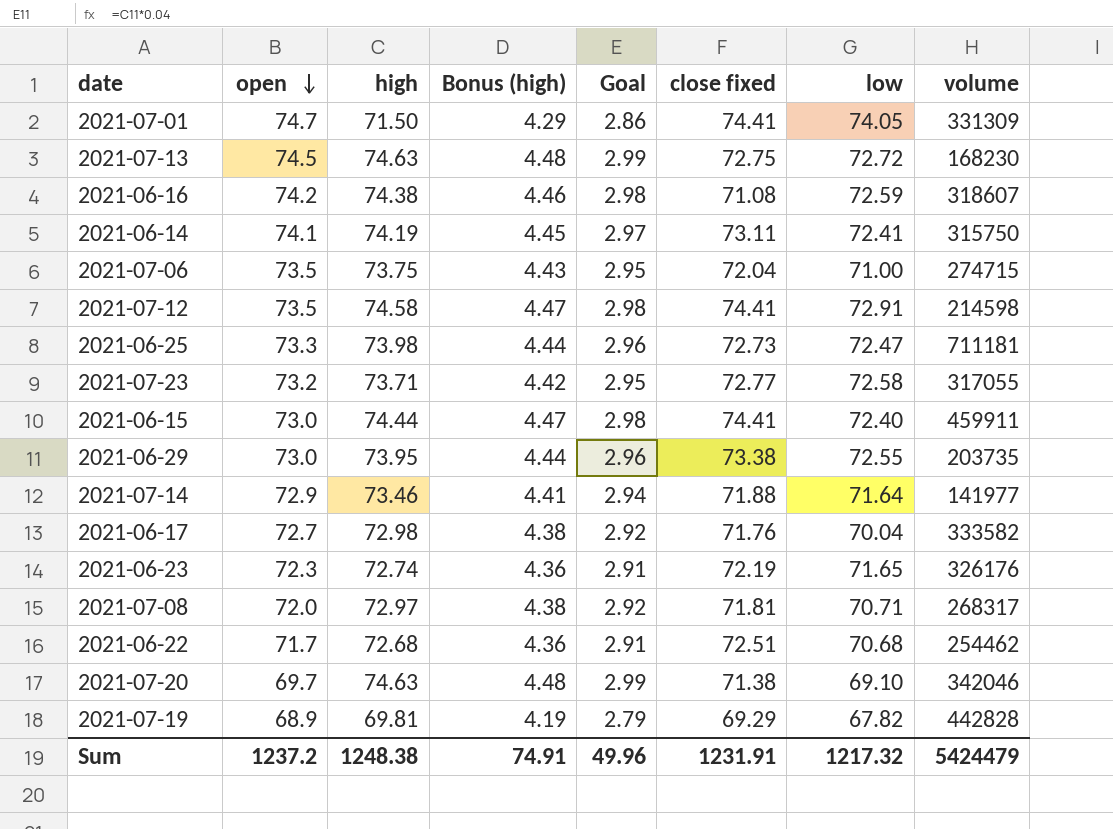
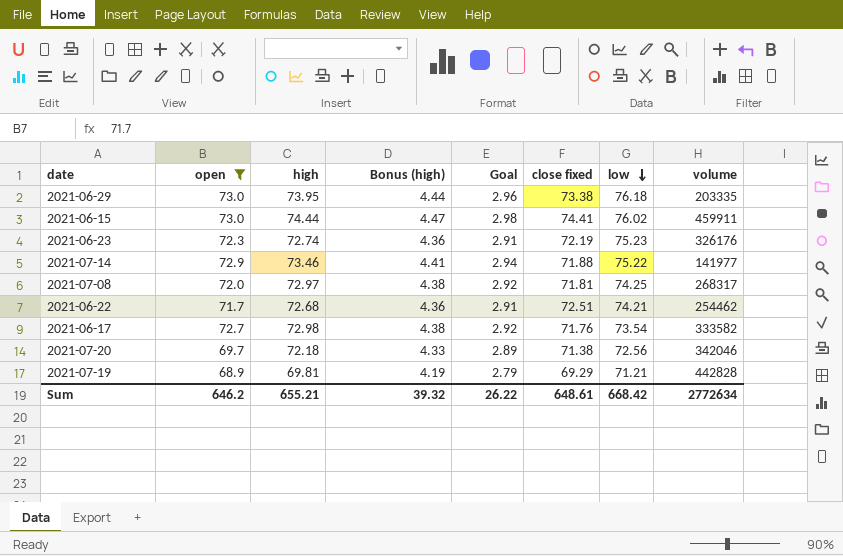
filter: none -> open <= 73.0
row order: open descending -> low descending
2021-06-29 | low: 72.55 -> 76.18
2021-06-29 | volume: 203735 -> 203335
2021-06-15 | low: 72.40 -> 76.02
2021-06-23 | low: 71.65 -> 75.23
2021-07-14 | low: 71.64 -> 75.22
2021-07-08 | low: 70.71 -> 74.25
2021-06-22 | low: 70.68 -> 74.21
2021-06-17 | low: 70.04 -> 73.54
2021-07-20 | high: 74.63 -> 72.18
2021-07-20 | Bonus (high): 4.48 -> 4.33
2021-07-20 | Goal: 2.99 -> 2.89
2021-07-20 | low: 69.10 -> 72.56
2021-07-19 | low: 67.82 -> 71.21
Sum | open: 1237.2 -> 646.2
Sum | high: 1248.38 -> 655.21
Sum | Bonus (high): 74.91 -> 39.32
Sum | Goal: 49.96 -> 26.22
Sum | close fixed: 1231.91 -> 648.61
Sum | low: 1217.32 -> 668.42
Sum | volume: 5424479 -> 2772634

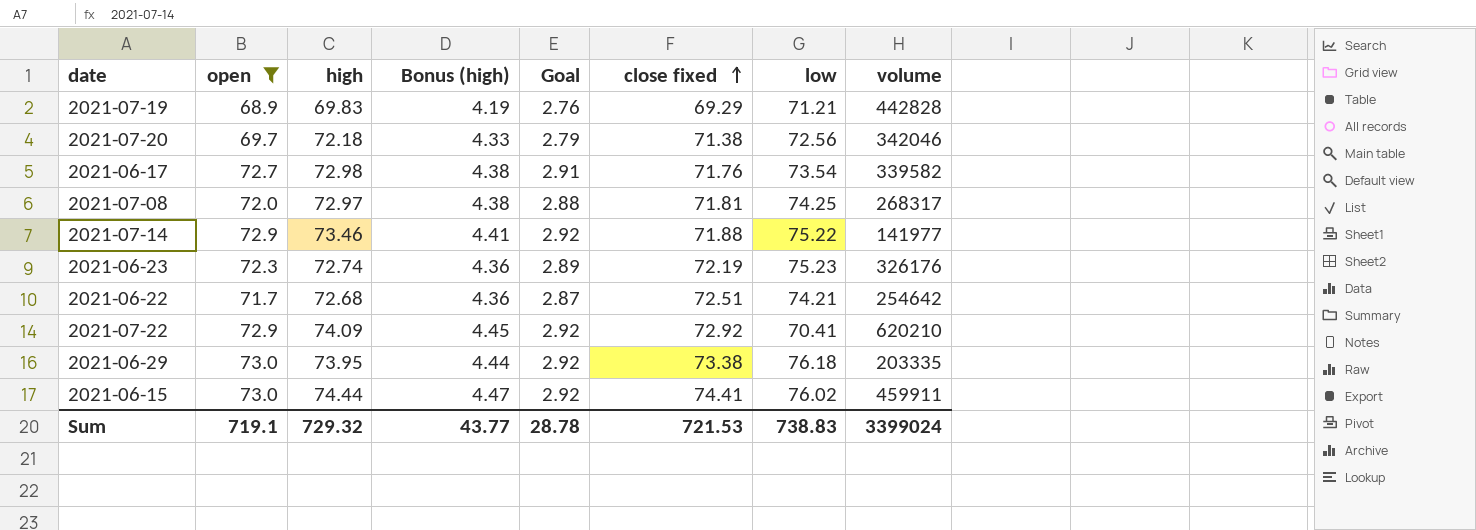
row order: low descending -> close fixed ascending
column Goal | formula: [high] * 0.04 -> [open] * 0.04
2021-07-19 | high: 69.81 -> 69.83
2021-06-17 | volume: 333582 -> 339582
2021-06-22 | volume: 254462 -> 254642
row 2021-07-22: none -> 72.9 | 74.09 | 4.45 | 2.92 | 72.92 | 70.41 | 620210
Sum | open: 646.2 -> 719.1
Sum | high: 655.21 -> 729.32
Sum | Bonus (high): 39.32 -> 43.77
Sum | Goal: 26.22 -> 28.78
Sum | close fixed: 648.61 -> 721.53
Sum | low: 668.42 -> 738.83
Sum | volume: 2772634 -> 3399024

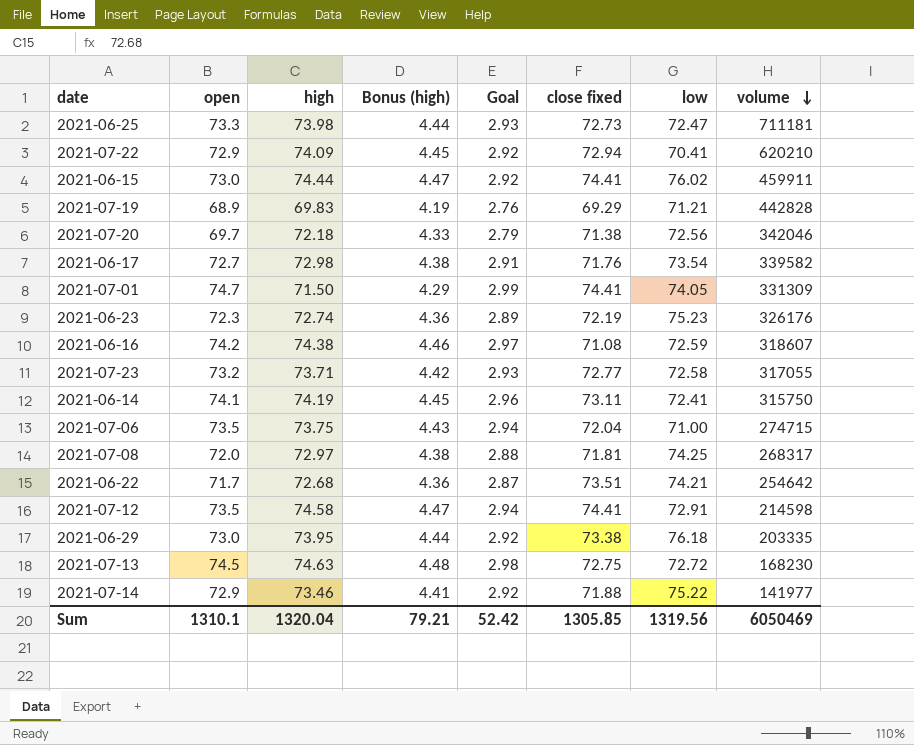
filter: open <= 73.0 -> none
row order: close fixed ascending -> volume descending
2021-07-22 | close fixed: 72.92 -> 72.94
2021-06-22 | close fixed: 72.51 -> 73.51
Sum | open: 719.1 -> 1310.1
Sum | high: 729.32 -> 1320.04
Sum | Bonus (high): 43.77 -> 79.21
Sum | Goal: 28.78 -> 52.42
Sum | close fixed: 721.53 -> 1305.85
Sum | low: 738.83 -> 1319.56
Sum | volume: 3399024 -> 6050469

